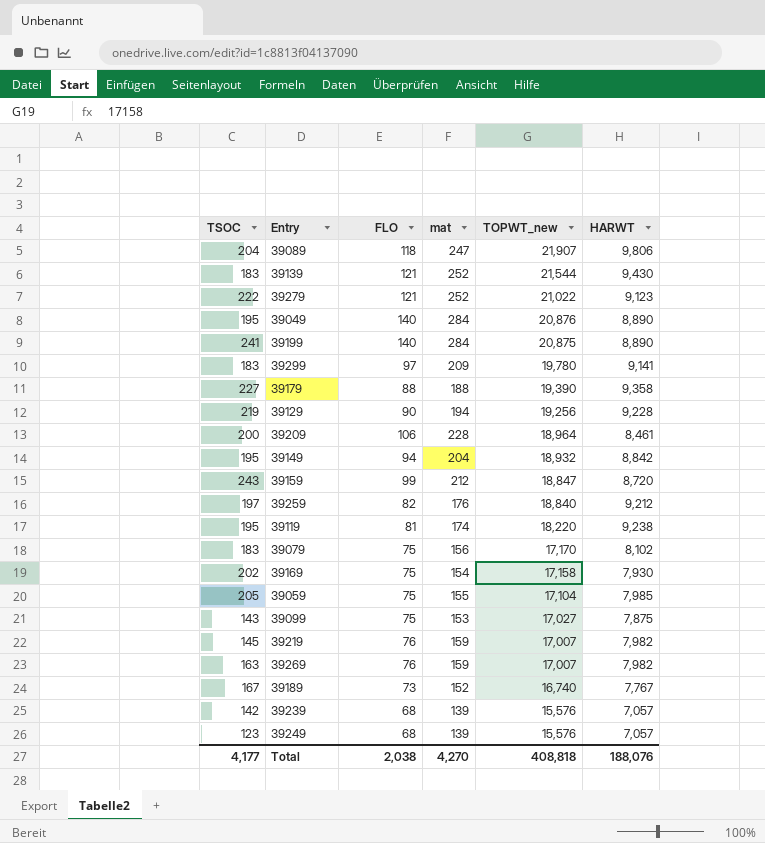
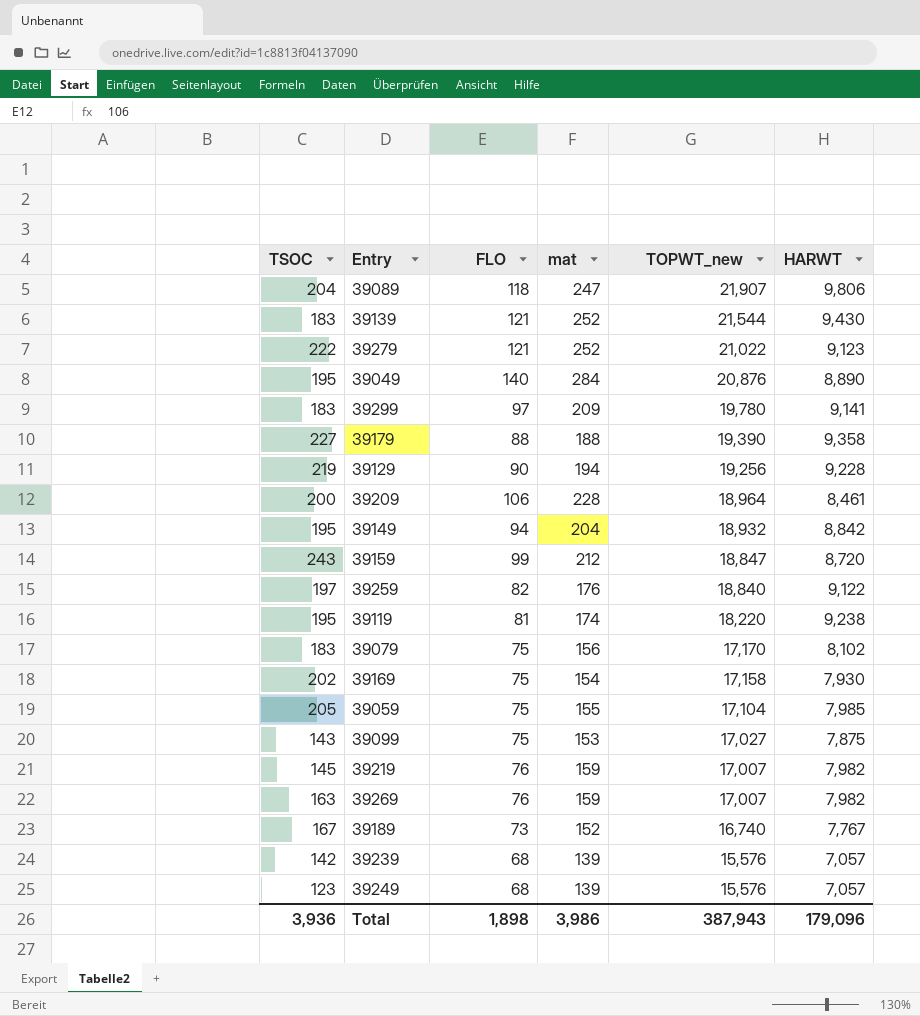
row 39199: 241 | 140 | 284 | 20,875 | 8,890 -> none
39259 | HARWT: 9,212 -> 9,122
Total | TSOC: 4,177 -> 3,936
Total | FLO: 2,038 -> 1,898
Total | mat: 4,270 -> 3,986
Total | TOPWT_new: 408,818 -> 387,943
Total | HARWT: 188,076 -> 179,096

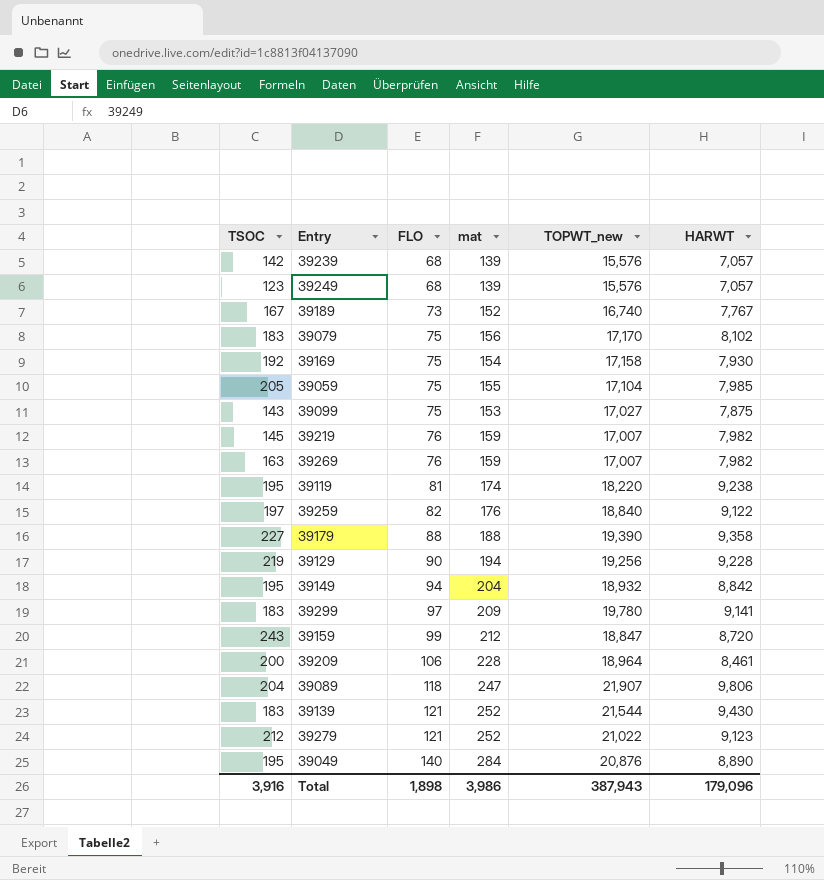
row order: TOPWT_new descending -> FLO ascending
39169 | TSOC: 202 -> 192
39279 | TSOC: 222 -> 212
Total | TSOC: 3,936 -> 3,916

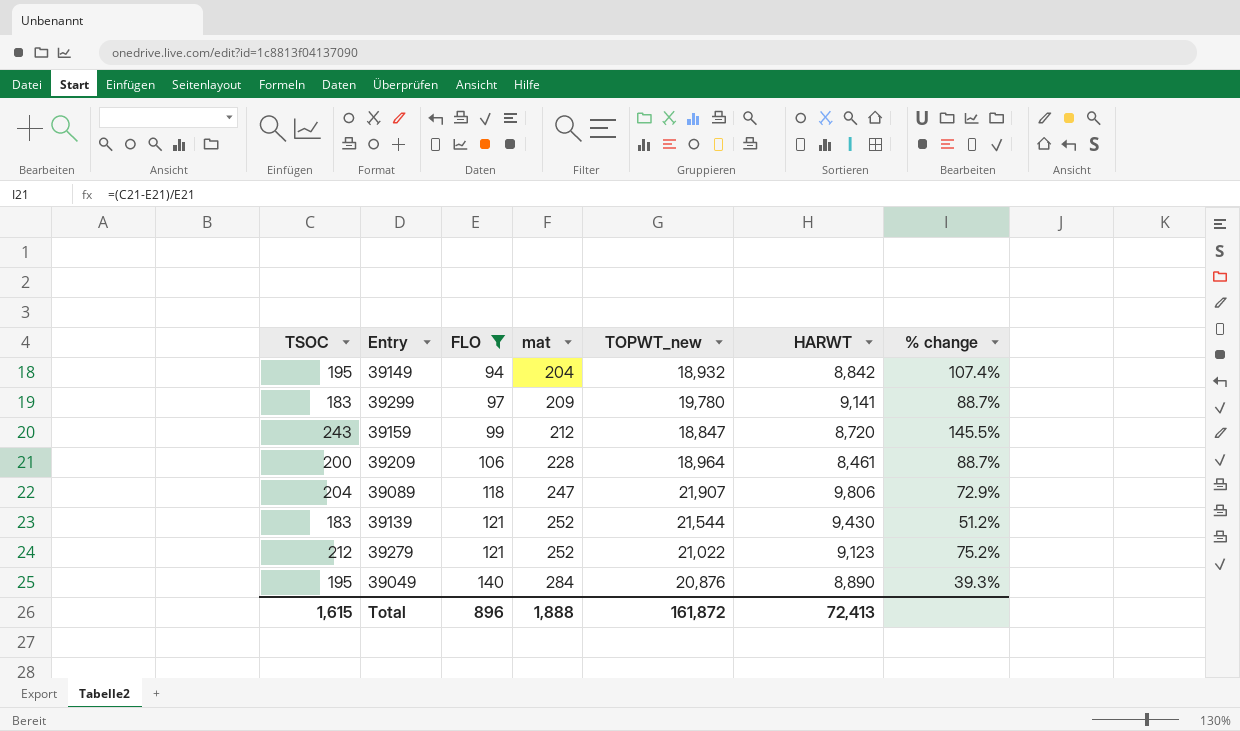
filter: none -> FLO >= 94
column % change | formula: none -> ([TSOC] - [FLO]) / [FLO]
Total | TSOC: 3,916 -> 1,615
Total | FLO: 1,898 -> 896
Total | mat: 3,986 -> 1,888
Total | TOPWT_new: 387,943 -> 161,872
Total | HARWT: 179,096 -> 72,413

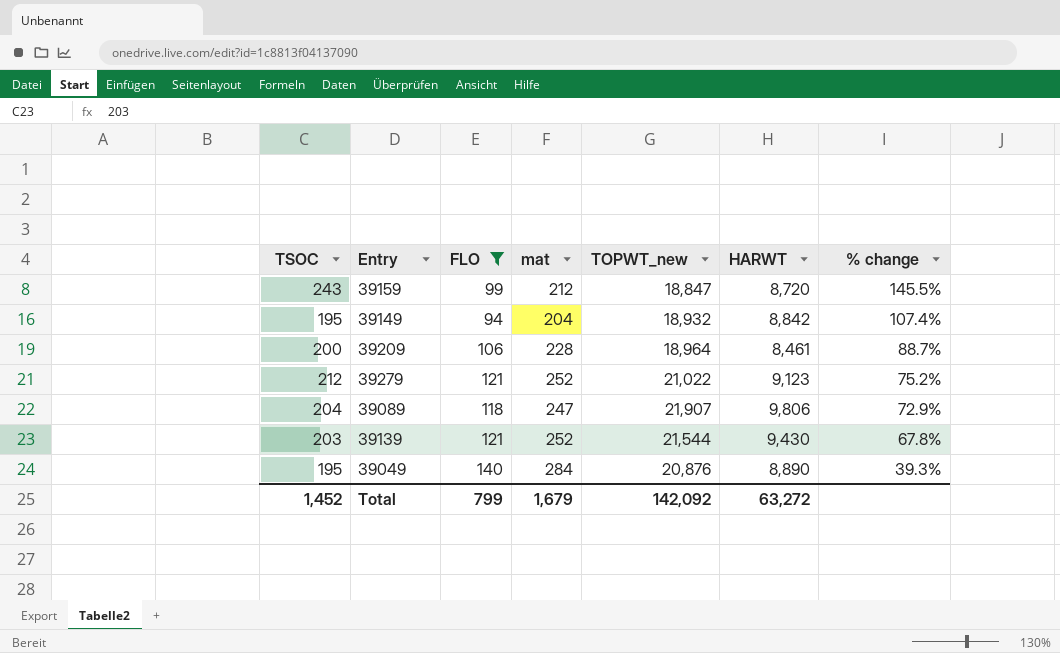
row order: FLO ascending -> % change descending
row 39299: 183 | 97 | 209 | 19,780 | 9,141 | 88.7% -> none
39139 | TSOC: 183 -> 203
39139 | % change: 51.2% -> 67.8%
Total | TSOC: 1,615 -> 1,452
Total | FLO: 896 -> 799
Total | mat: 1,888 -> 1,679
Total | TOPWT_new: 161,872 -> 142,092
Total | HARWT: 72,413 -> 63,272

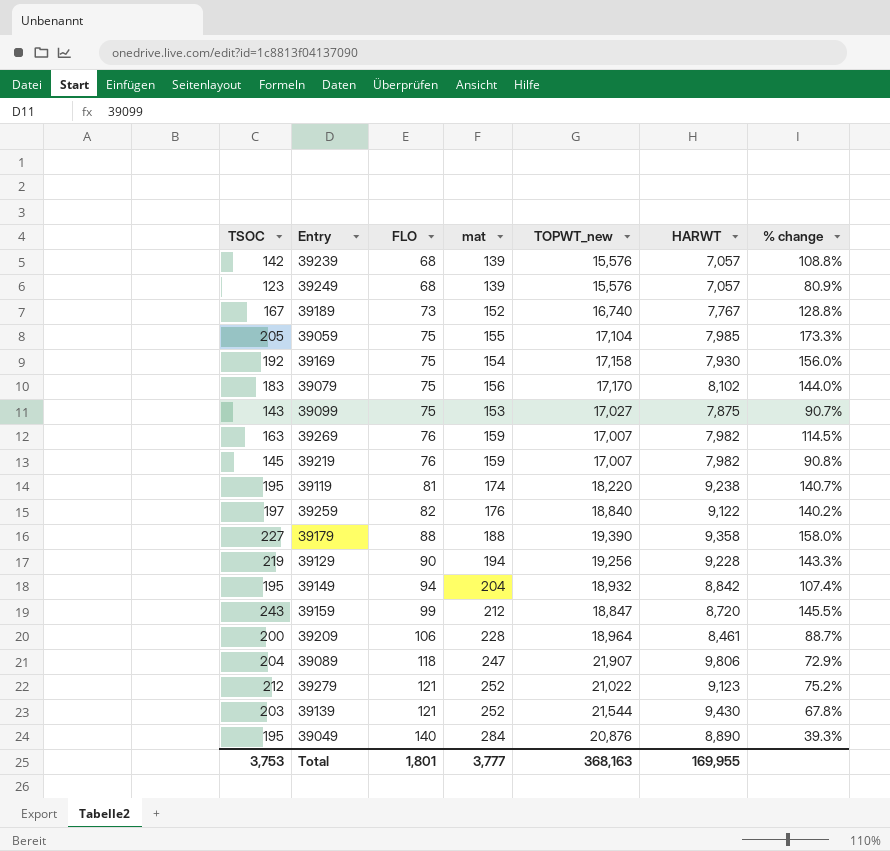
filter: FLO >= 94 -> none
row order: % change descending -> FLO ascending
Total | TSOC: 1,452 -> 3,753
Total | FLO: 799 -> 1,801
Total | mat: 1,679 -> 3,777
Total | TOPWT_new: 142,092 -> 368,163
Total | HARWT: 63,272 -> 169,955

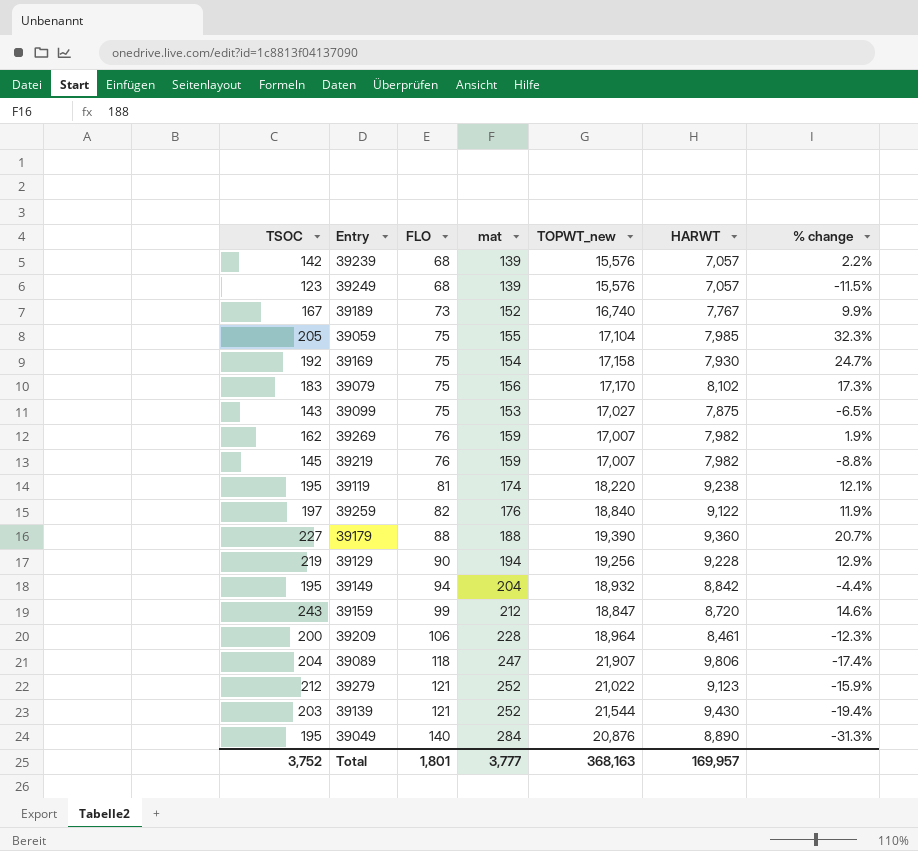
column % change | formula: ([TSOC] - [FLO]) / [FLO] -> ([TSOC] - [mat]) / [mat]
39269 | TSOC: 163 -> 162
39179 | HARWT: 9,358 -> 9,360
Total | TSOC: 3,753 -> 3,752
Total | HARWT: 169,955 -> 169,957

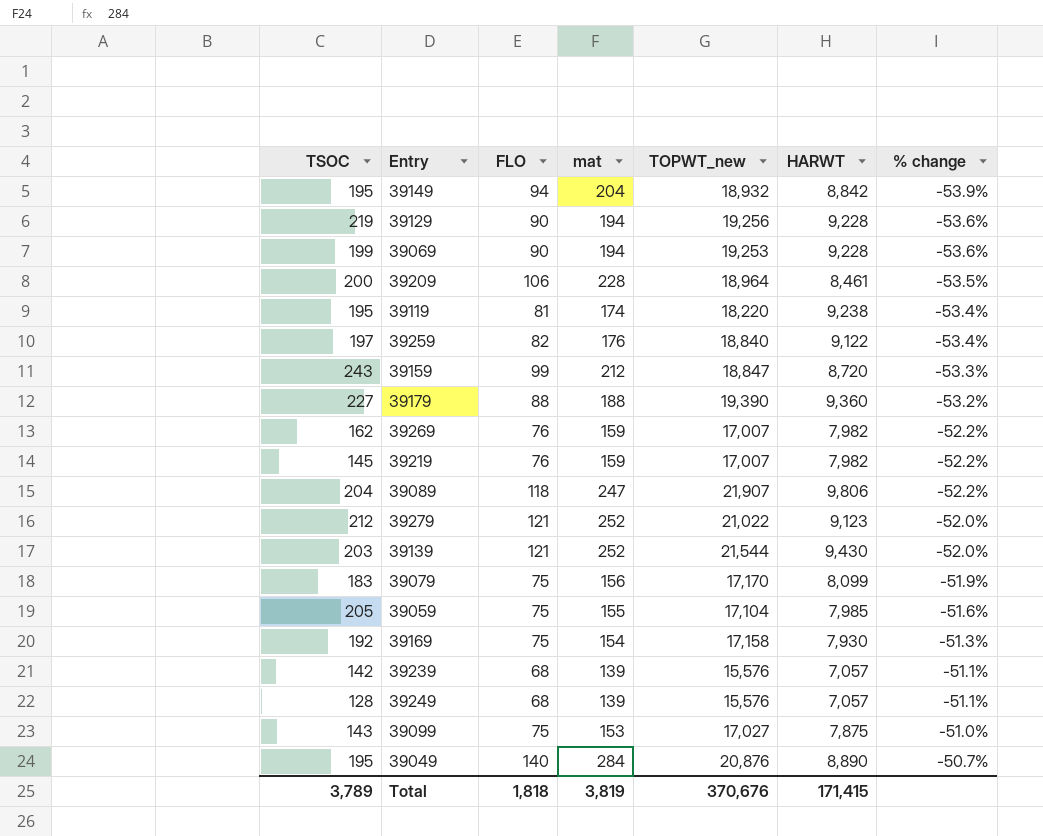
row order: FLO ascending -> % change ascending
column % change | formula: ([TSOC] - [mat]) / [mat] -> ([FLO] - [mat]) / [mat]
row 39189: 167 | 73 | 152 | 16,740 | 7,767 | 9.9% -> none
row 39069: none -> 199 | 90 | 194 | 19,253 | 9,228 | -53.6%
39079 | HARWT: 8,102 -> 8,099
39249 | TSOC: 123 -> 128
Total | TSOC: 3,752 -> 3,789
Total | FLO: 1,801 -> 1,818
Total | mat: 3,777 -> 3,819
Total | TOPWT_new: 368,163 -> 370,676
Total | HARWT: 169,957 -> 171,415

